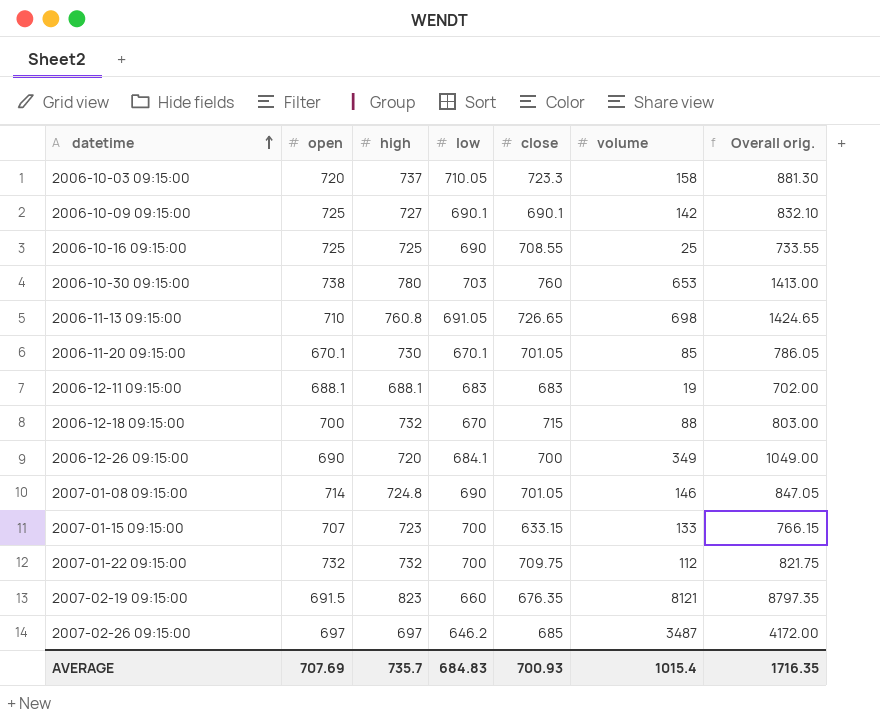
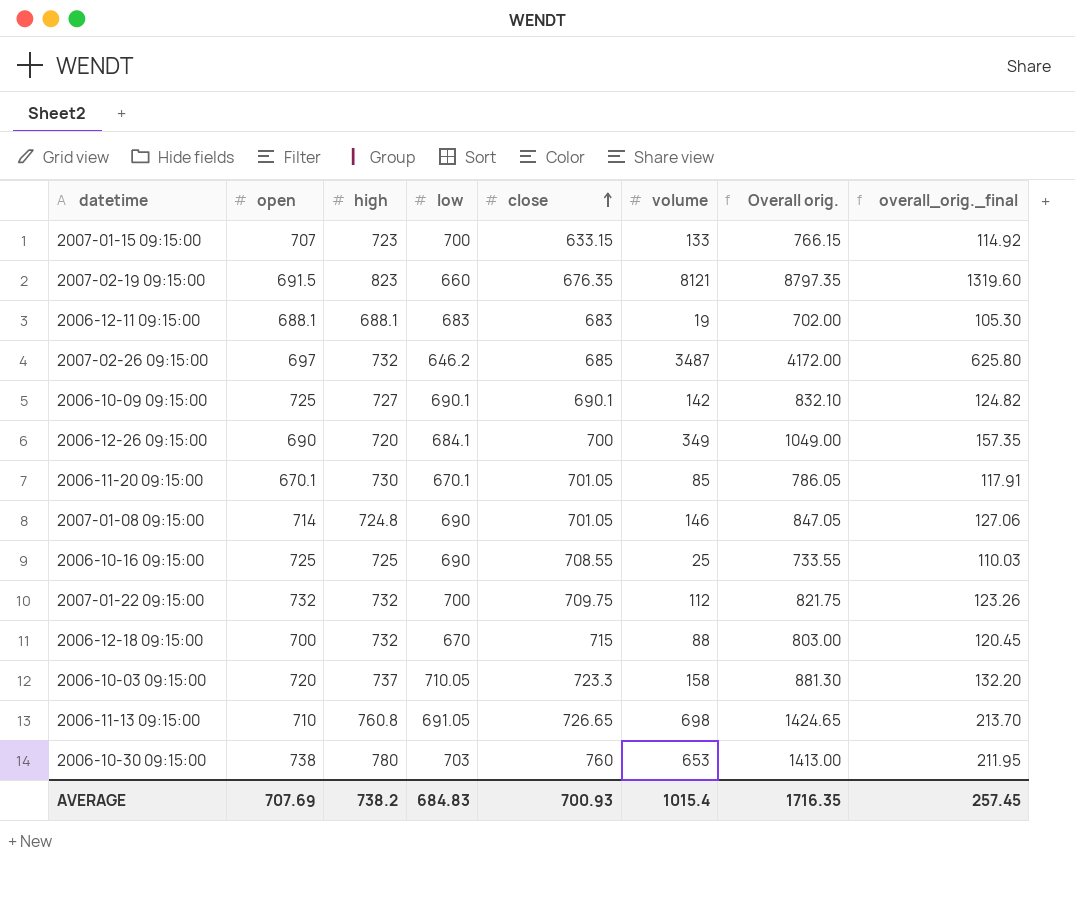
row order: datetime ascending -> close ascending
column overall_orig._final | formula: none -> [Overall orig.] * 0.15
2007-02-26 09:15:00 | high: 697 -> 732
AVERAGE | high: 735.7 -> 738.2

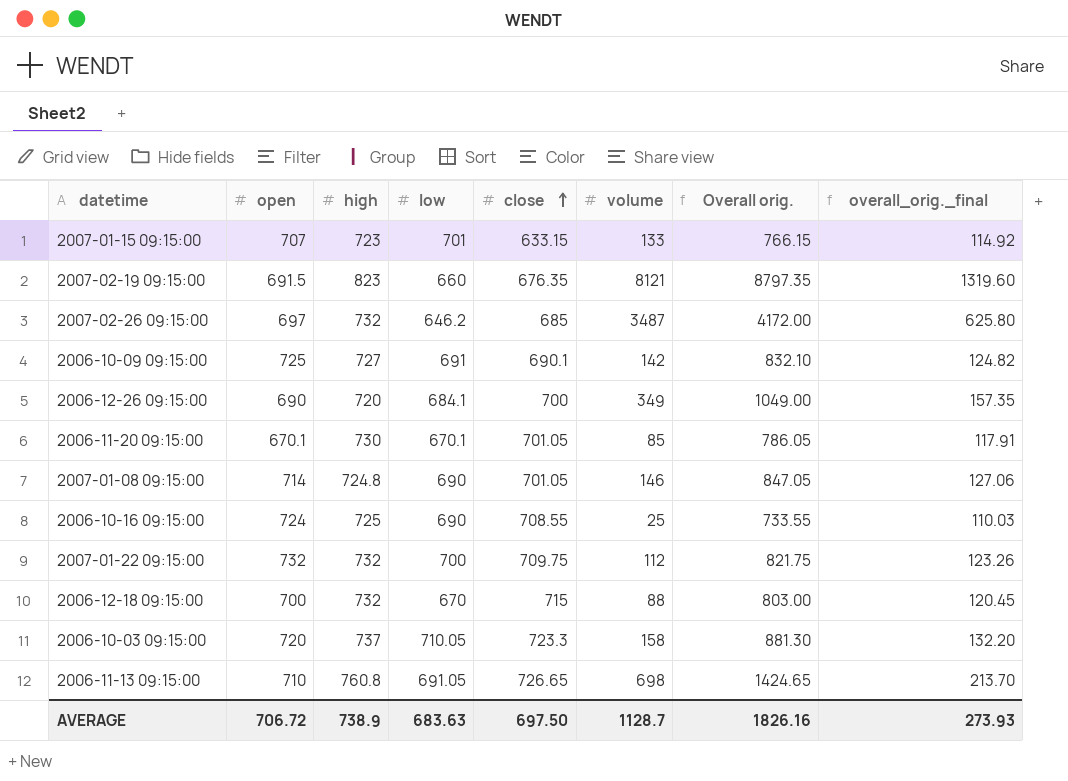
row 2006-12-11 09:15:00: 688.1 | 688.1 | 683 | 683 | 19 | 702.00 | 105.30 -> none
row 2006-10-30 09:15:00: 738 | 780 | 703 | 760 | 653 | 1413.00 | 211.95 -> none
2007-01-15 09:15:00 | low: 700 -> 701
2006-10-09 09:15:00 | low: 690.1 -> 691
2006-10-16 09:15:00 | open: 725 -> 724
AVERAGE | open: 707.69 -> 706.72
AVERAGE | high: 738.2 -> 738.9
AVERAGE | low: 684.83 -> 683.63
AVERAGE | close: 700.93 -> 697.50
AVERAGE | volume: 1015.4 -> 1128.7
AVERAGE | Overall orig.: 1716.35 -> 1826.16
AVERAGE | overall_orig._final: 257.45 -> 273.93

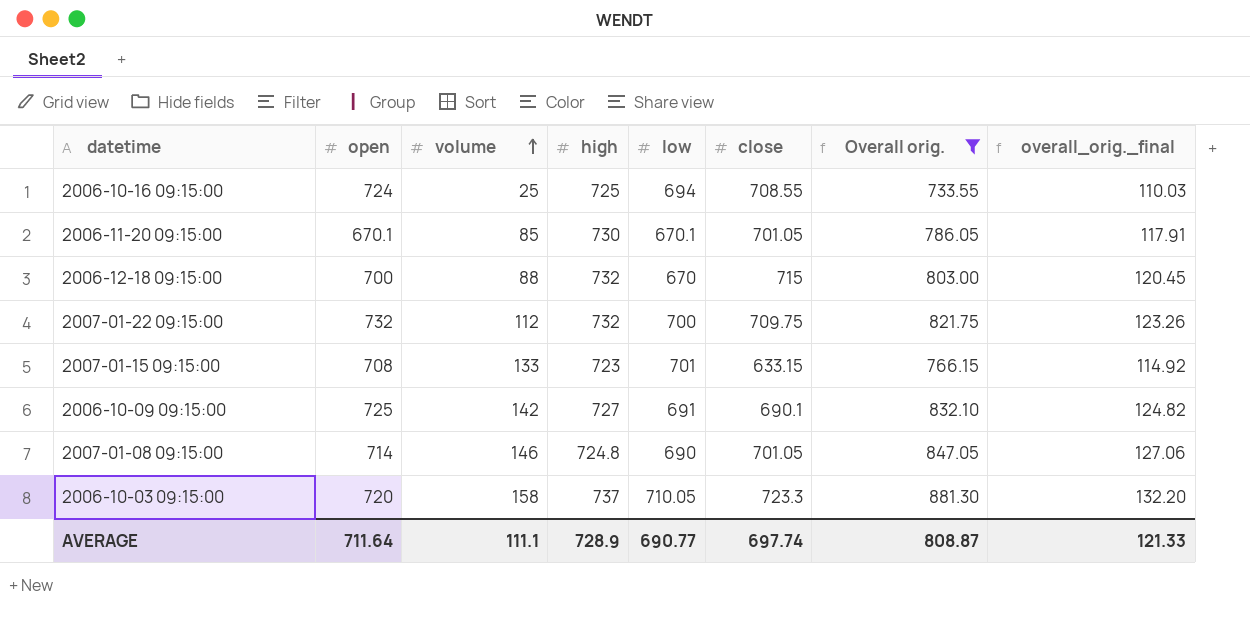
filter: none -> Overall orig. <= 881.30
row order: close ascending -> volume ascending
column volume | position: 6 -> 3
2006-10-16 09:15:00 | low: 690 -> 694
2007-01-15 09:15:00 | open: 707 -> 708
AVERAGE | open: 706.72 -> 711.64
AVERAGE | volume: 1128.7 -> 111.1
AVERAGE | high: 738.9 -> 728.9
AVERAGE | low: 683.63 -> 690.77
AVERAGE | close: 697.50 -> 697.74
AVERAGE | Overall orig.: 1826.16 -> 808.87
AVERAGE | overall_orig._final: 273.93 -> 121.33

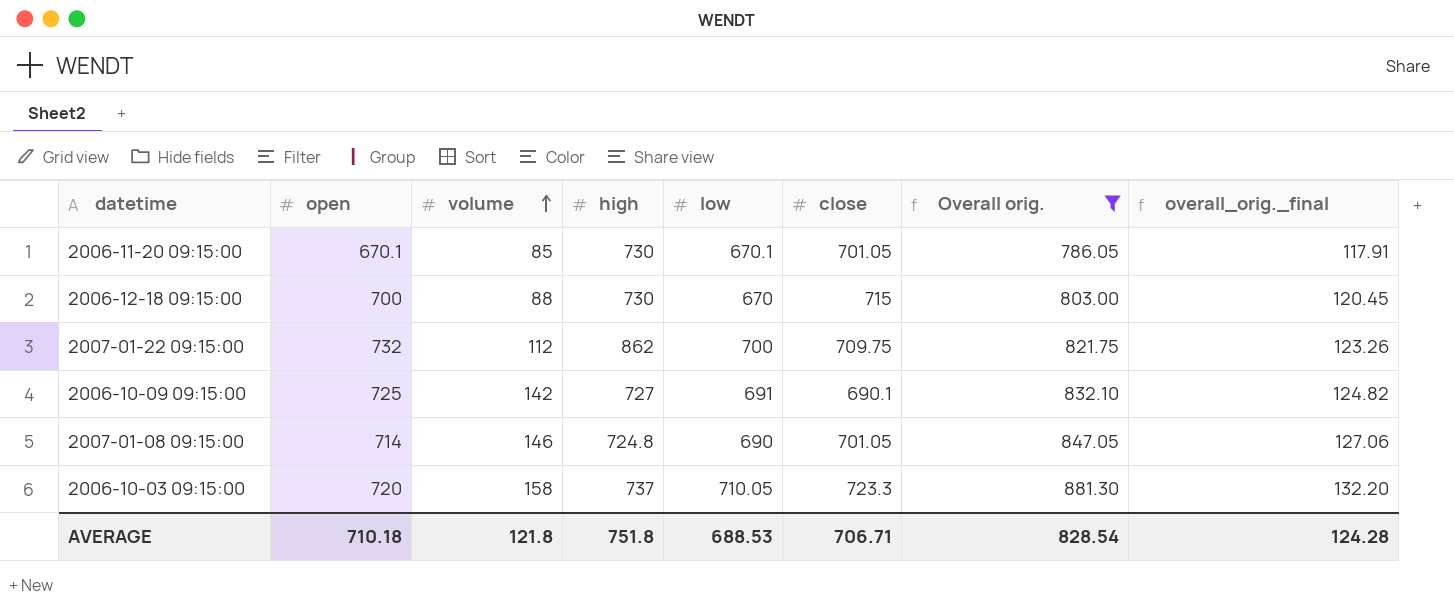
row 2006-10-16 09:15:00: 724 | 25 | 725 | 694 | 708.55 | 733.55 | 110.03 -> none
row 2007-01-15 09:15:00: 708 | 133 | 723 | 701 | 633.15 | 766.15 | 114.92 -> none
2006-12-18 09:15:00 | high: 732 -> 730
2007-01-22 09:15:00 | high: 732 -> 862
AVERAGE | open: 711.64 -> 710.18
AVERAGE | volume: 111.1 -> 121.8
AVERAGE | high: 728.9 -> 751.8
AVERAGE | low: 690.77 -> 688.53
AVERAGE | close: 697.74 -> 706.71
AVERAGE | Overall orig.: 808.87 -> 828.54
AVERAGE | overall_orig._final: 121.33 -> 124.28

